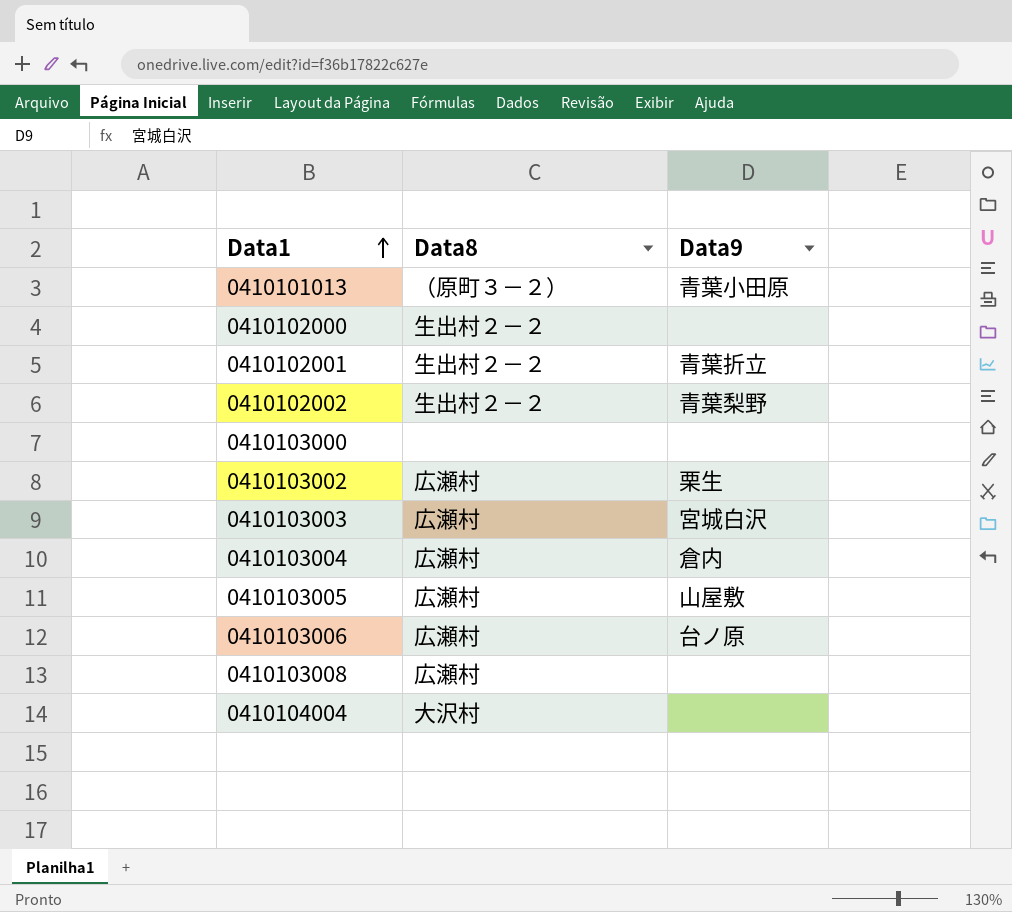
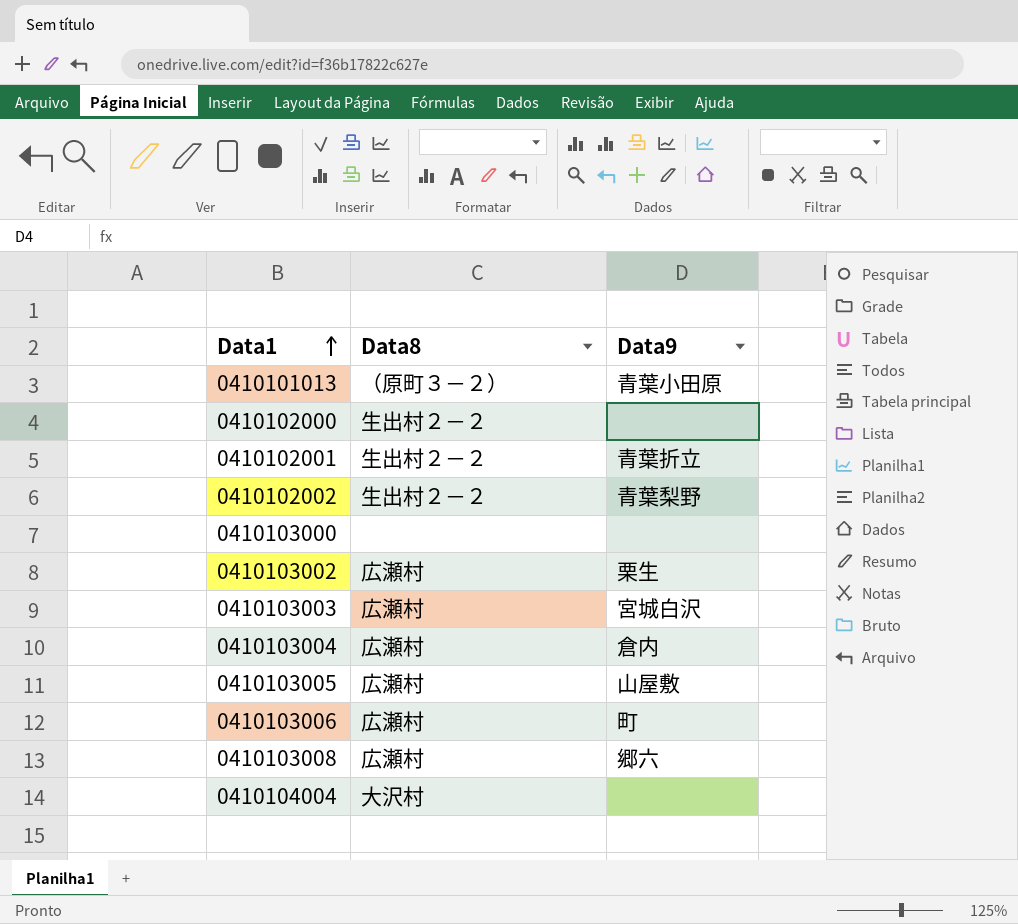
0410103006 | Data9: 台ノ原 -> 町
0410103008 | Data9: none -> 郷六

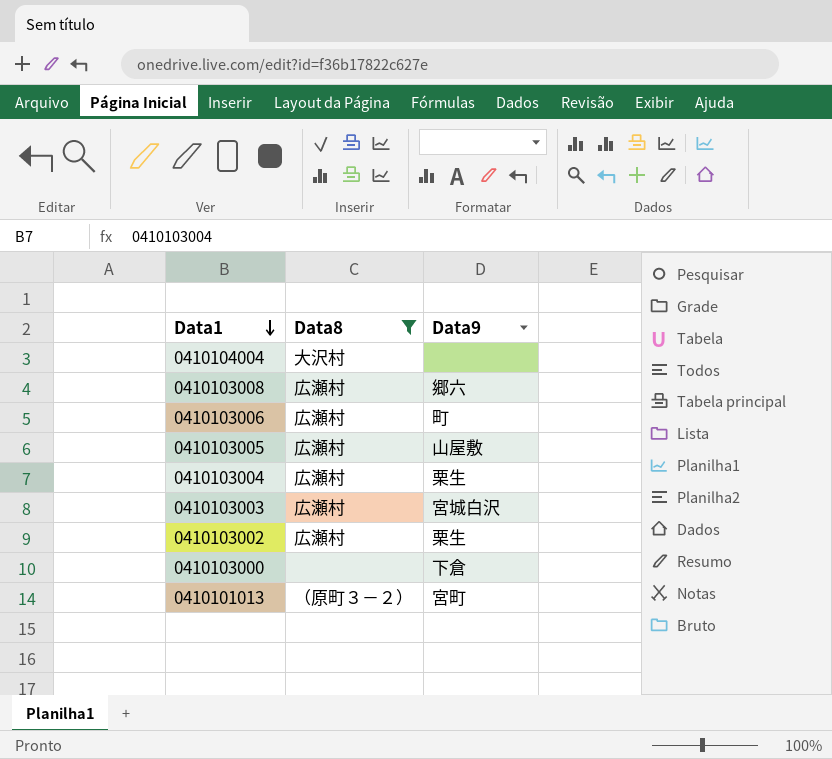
filter: none -> Data8 != 生出村２－２
row order: Data1 ascending -> Data1 descending
0410103004 | Data9: 倉内 -> 栗生
0410103000 | Data9: none -> 下倉
0410101013 | Data9: 青葉小田原 -> 宮町

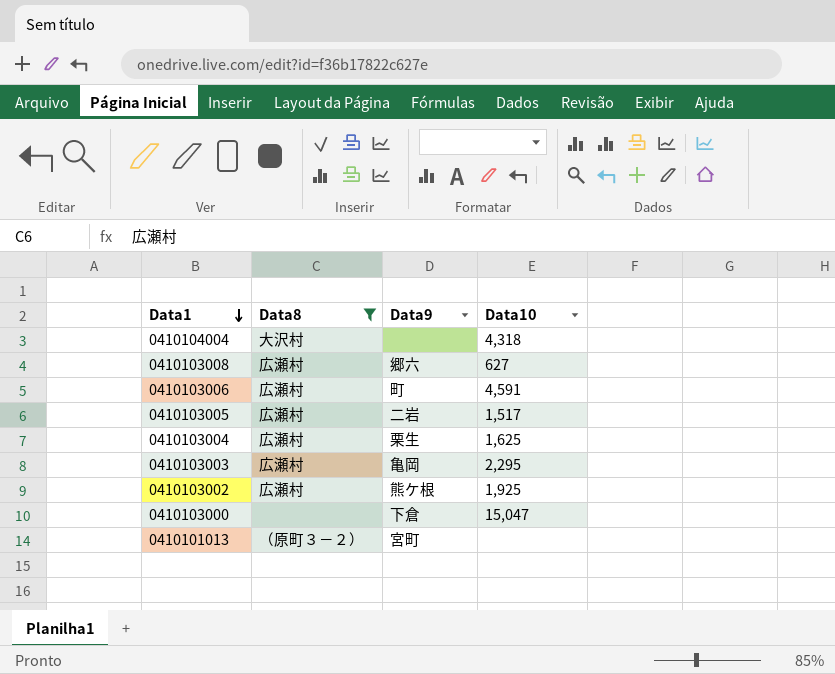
column Data10 | position: none -> 4
0410103005 | Data9: 山屋敷 -> 二岩
0410103003 | Data9: 宮城白沢 -> 亀岡
0410103002 | Data9: 栗生 -> 熊ケ根

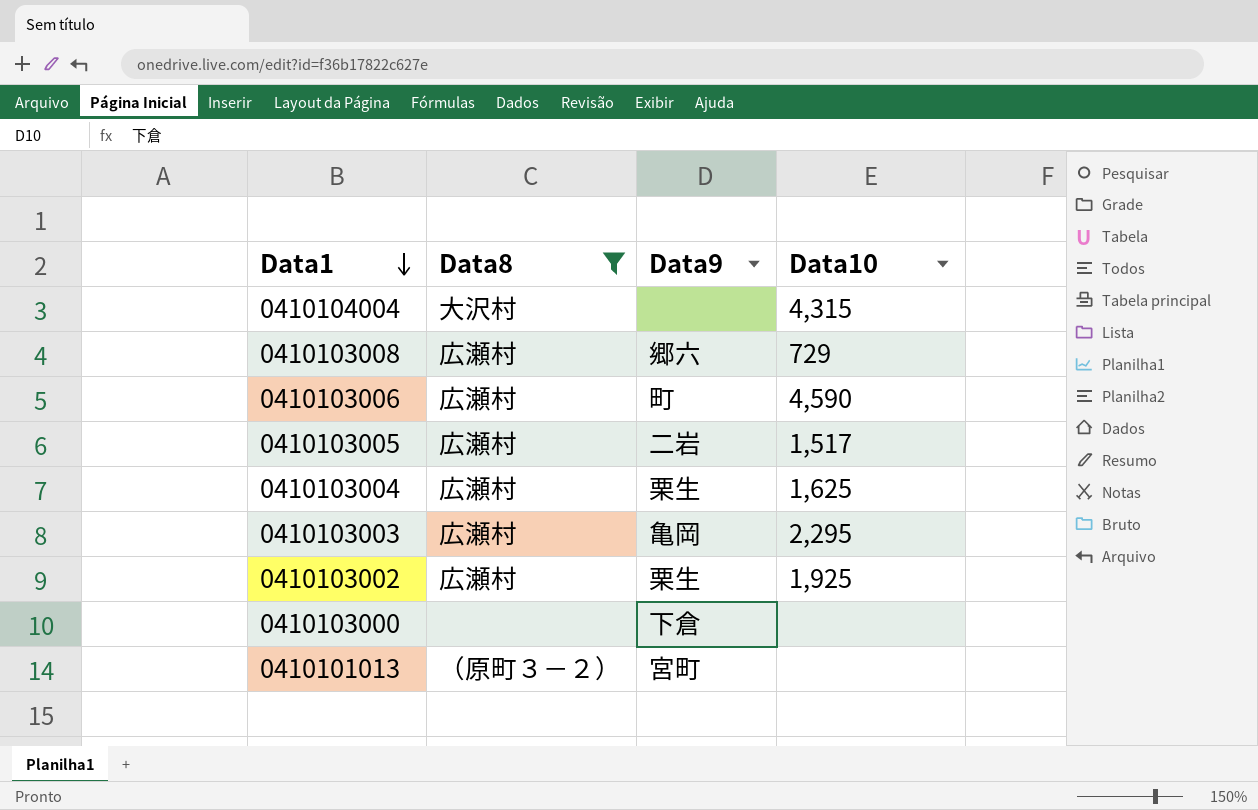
0410104004 | Data10: 4,318 -> 4,315
0410103008 | Data10: 627 -> 729
0410103006 | Data10: 4,591 -> 4,590
0410103002 | Data9: 熊ケ根 -> 栗生
0410103000 | Data10: 15,047 -> none

